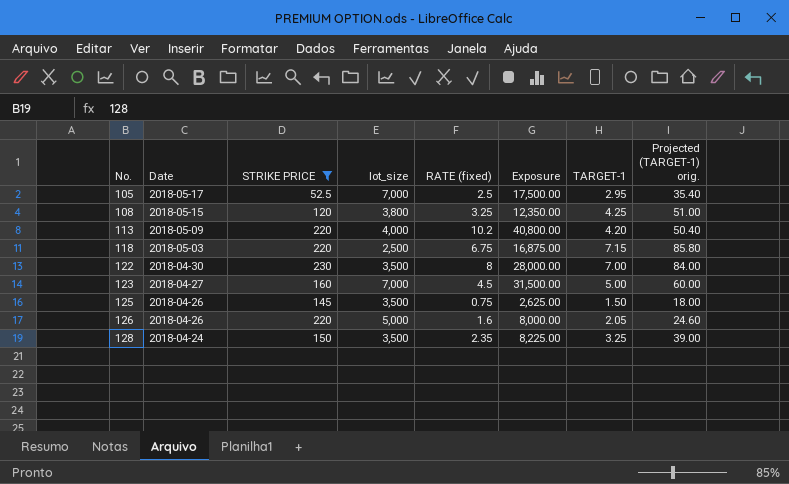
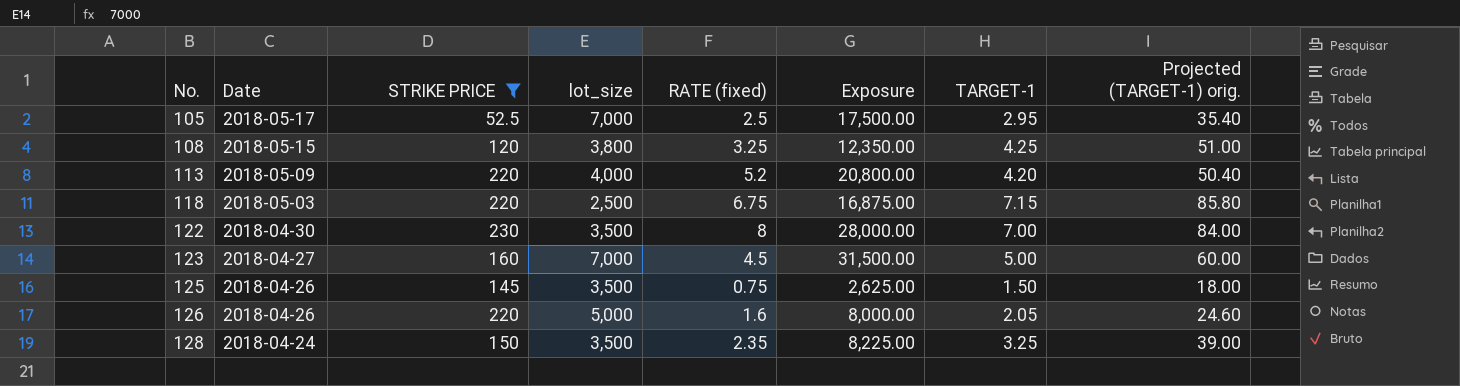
113 | RATE (fixed): 10.2 -> 5.2
113 | Exposure: 40,800.00 -> 20,800.00

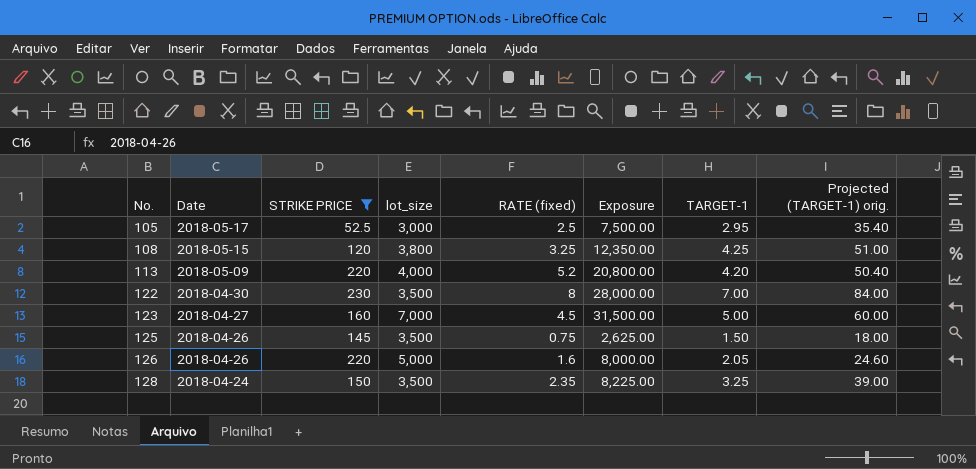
row 118: 2018-05-03 | 220 | 2,500 | 6.75 | 16,875.00 | 7.15 | 85.80 -> none
105 | lot_size: 7,000 -> 3,000
105 | Exposure: 17,500.00 -> 7,500.00

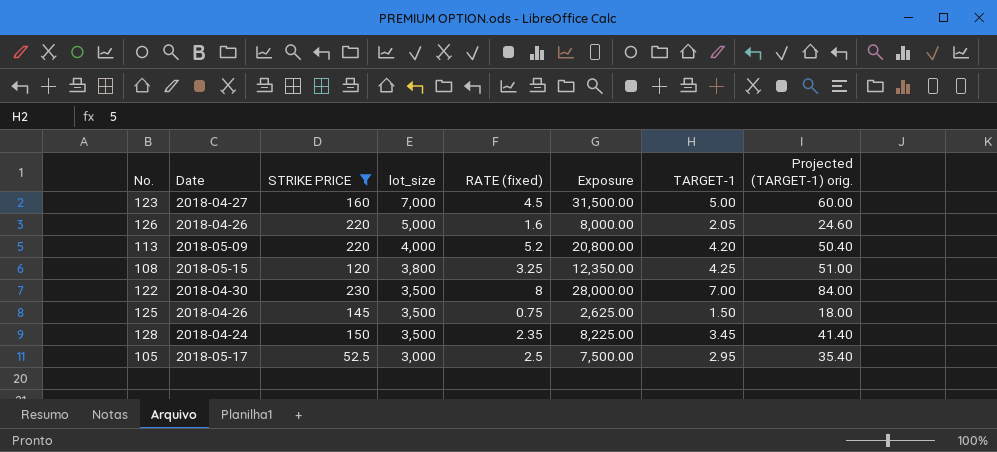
row order: No. ascending -> lot_size descending
128 | TARGET-1: 3.25 -> 3.45
128 | Projected (TARGET-1) orig.: 39.00 -> 41.40

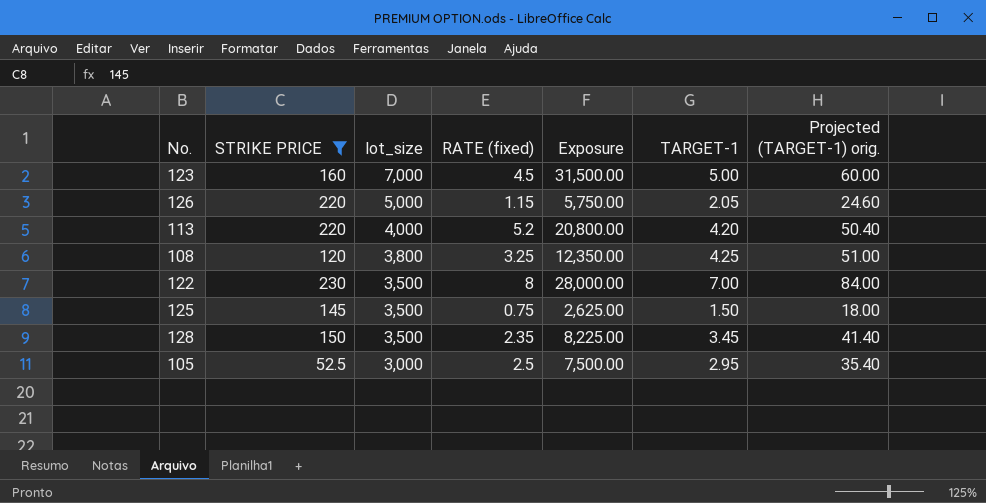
column Date | position: 2 -> none
126 | RATE (fixed): 1.6 -> 1.15
126 | Exposure: 8,000.00 -> 5,750.00

